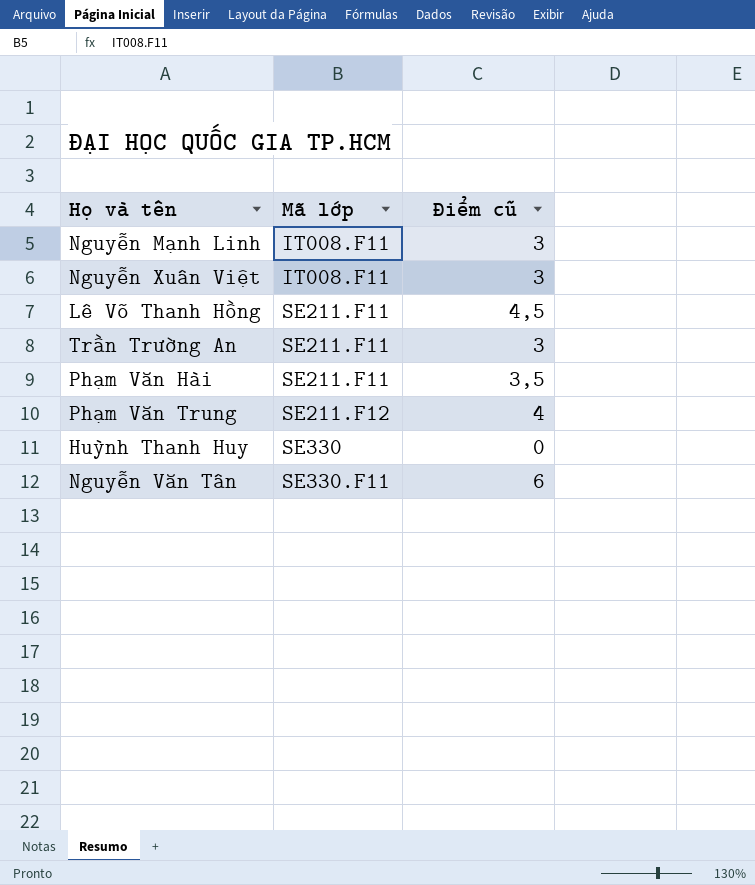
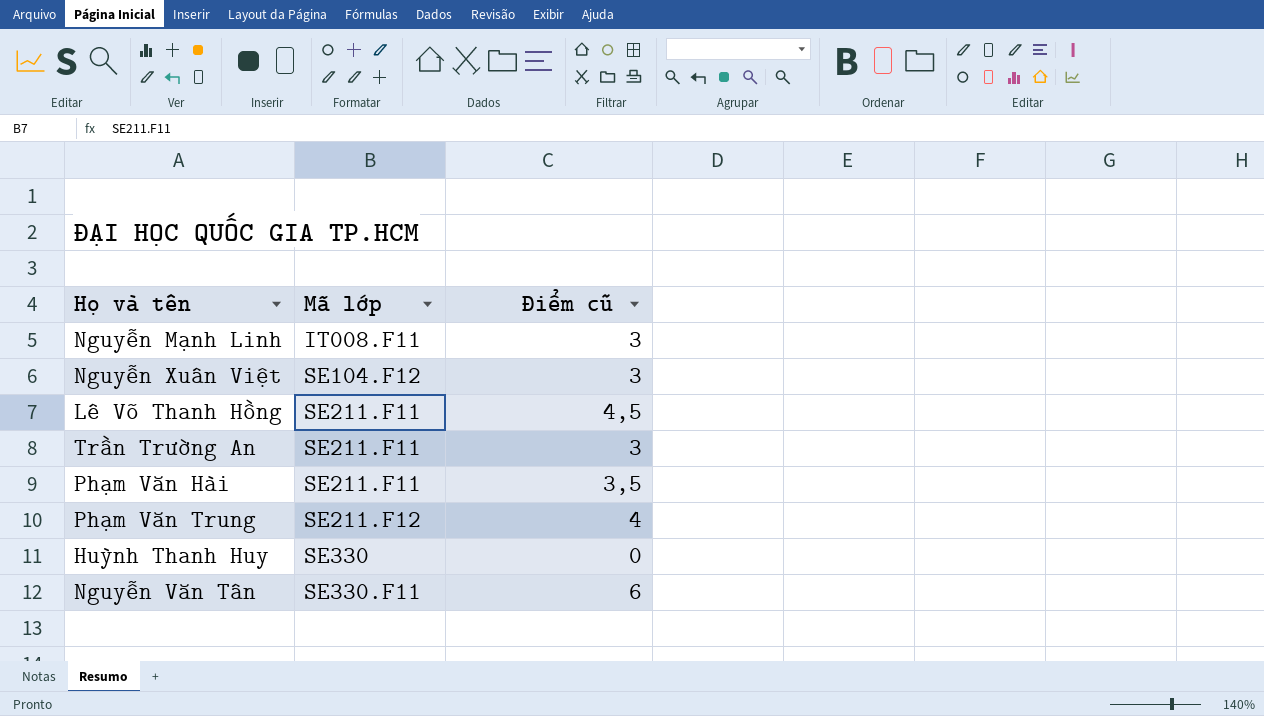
Nguyễn Xuân Việt | Mã lớp: IT008.F11 -> SE104.F12

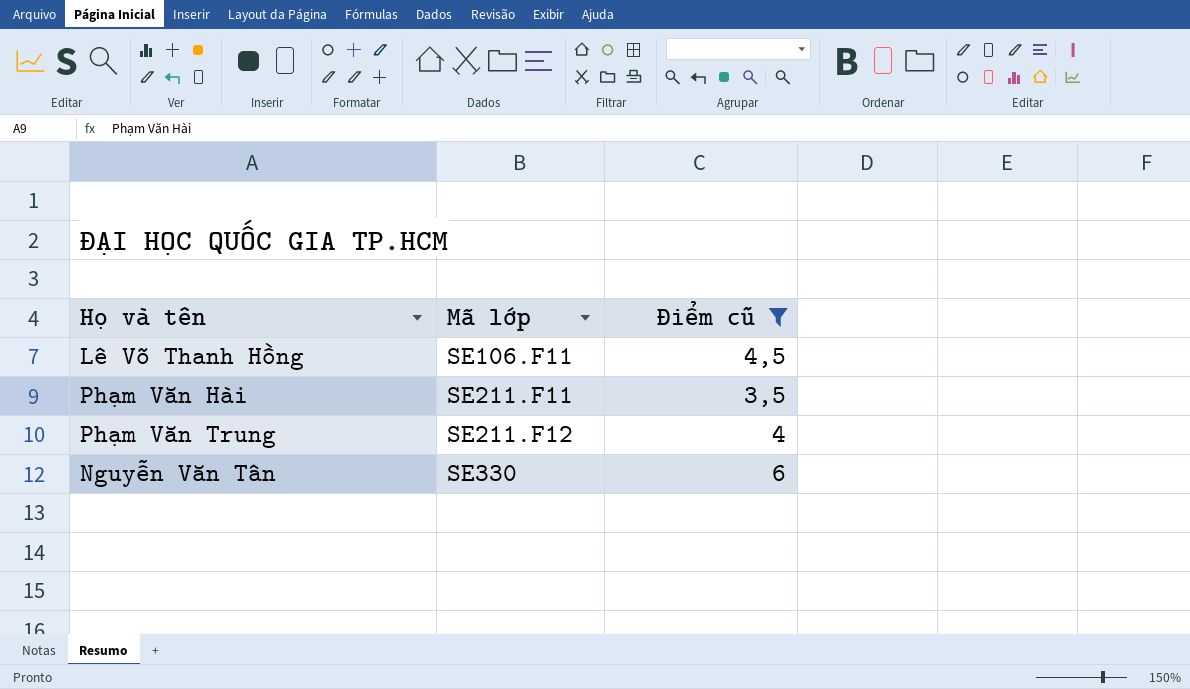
filter: none -> Điểm cũ >= 3,5
Lê Võ Thanh Hồng | Mã lớp: SE211.F11 -> SE106.F11
Nguyễn Văn Tân | Mã lớp: SE330.F11 -> SE330

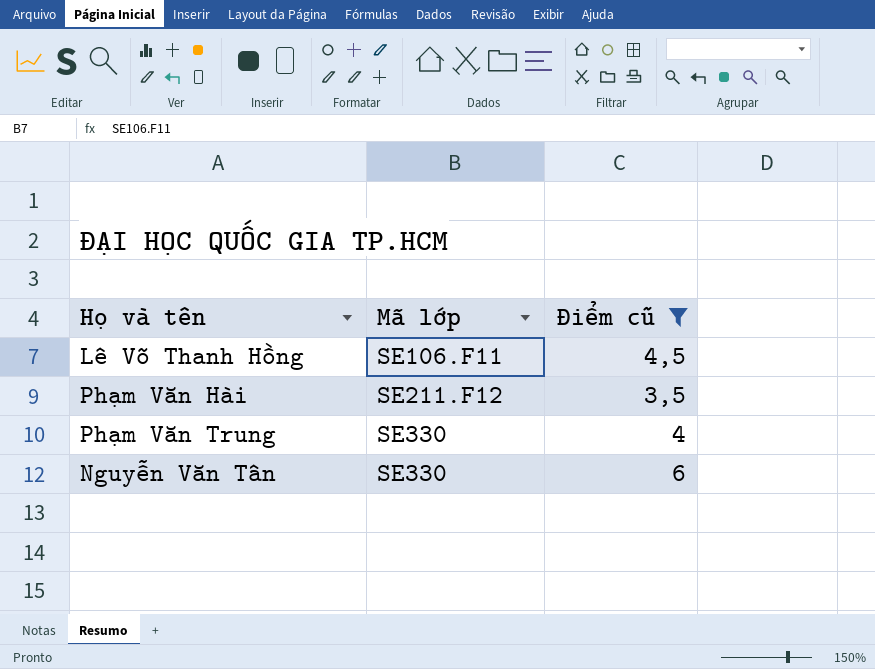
Phạm Văn Hài | Mã lớp: SE211.F11 -> SE211.F12
Phạm Văn Trung | Mã lớp: SE211.F12 -> SE330

